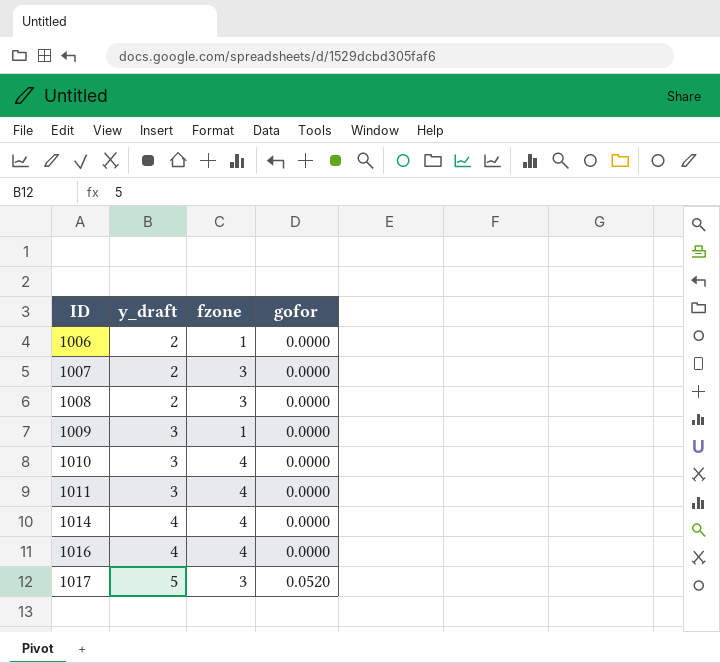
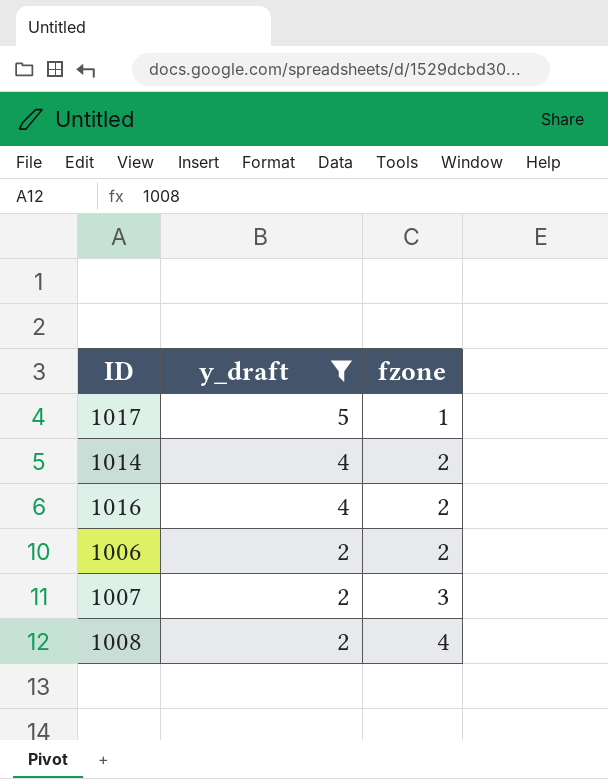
filter: none -> y_draft != 3
row order: ID ascending -> y_draft descending
column gofor | position: 4 -> none
1017 | fzone: 3 -> 1
1014 | fzone: 4 -> 2
1016 | fzone: 4 -> 2
1006 | fzone: 1 -> 2
1008 | fzone: 3 -> 4

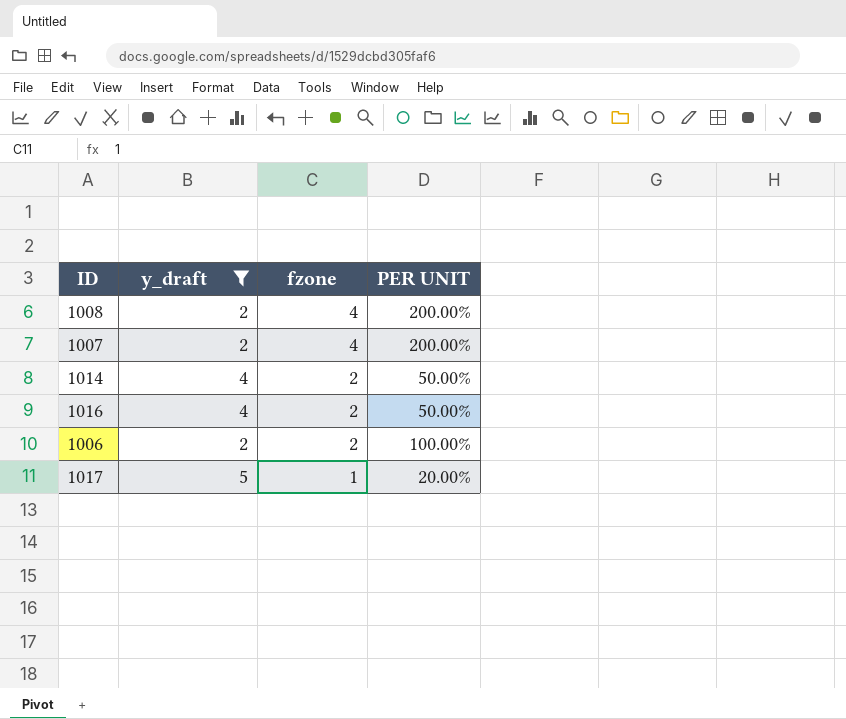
row order: y_draft descending -> fzone descending
column PER UNIT | formula: none -> [fzone] / [y_draft]
1007 | fzone: 3 -> 4

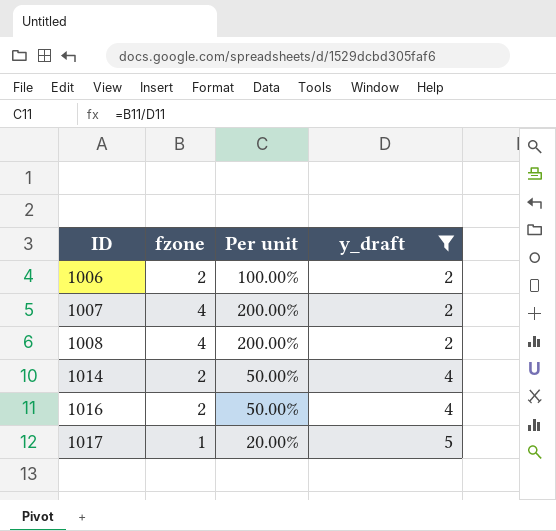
row order: fzone descending -> ID ascending
column name: PER UNIT -> Per unit
column y_draft | position: 2 -> 4

